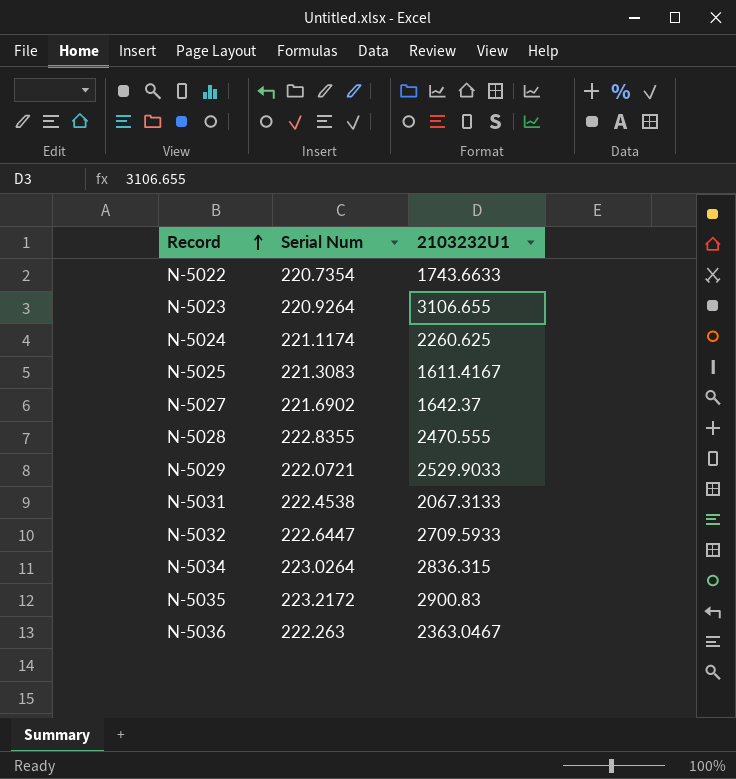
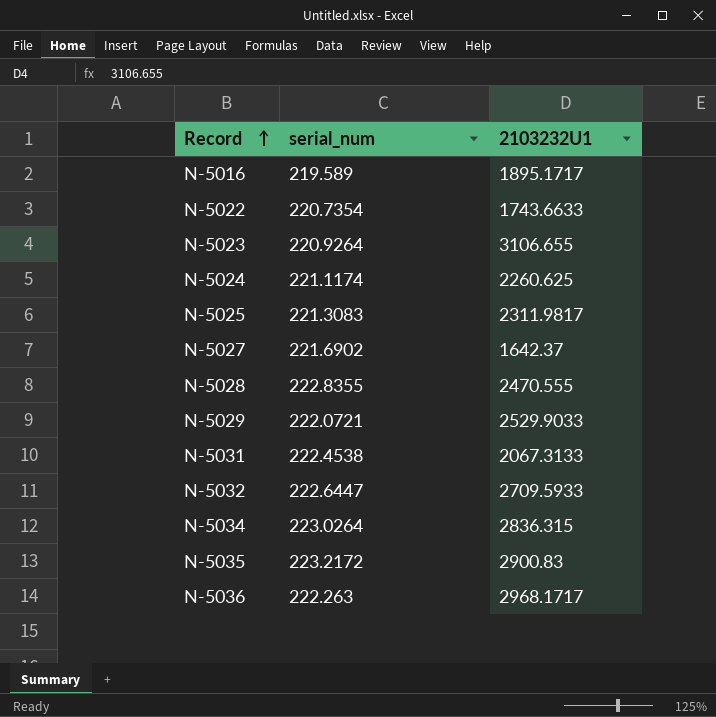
column name: Serial Num -> serial_num
row N-5016: none -> 219.589 | 1895.1717
N-5025 | 2103232U1: 1611.4167 -> 2311.9817
N-5036 | 2103232U1: 2363.0467 -> 2968.1717

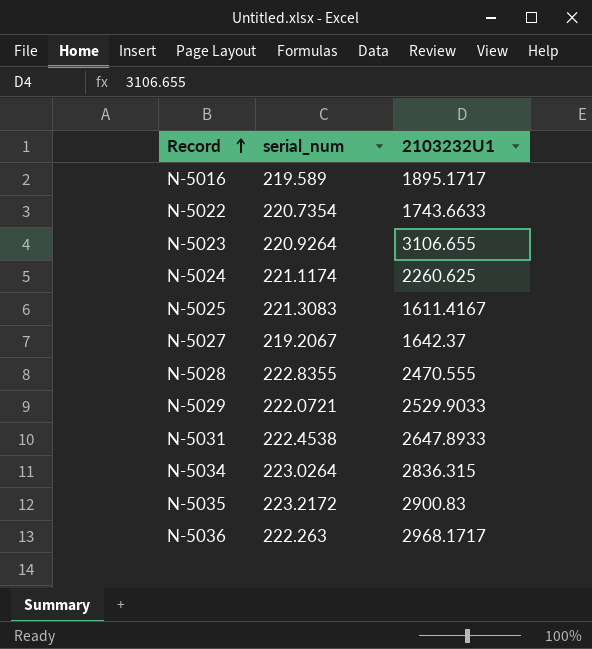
row N-5032: 222.6447 | 2709.5933 -> none
N-5025 | 2103232U1: 2311.9817 -> 1611.4167
N-5027 | serial_num: 221.6902 -> 219.2067
N-5031 | 2103232U1: 2067.3133 -> 2647.8933

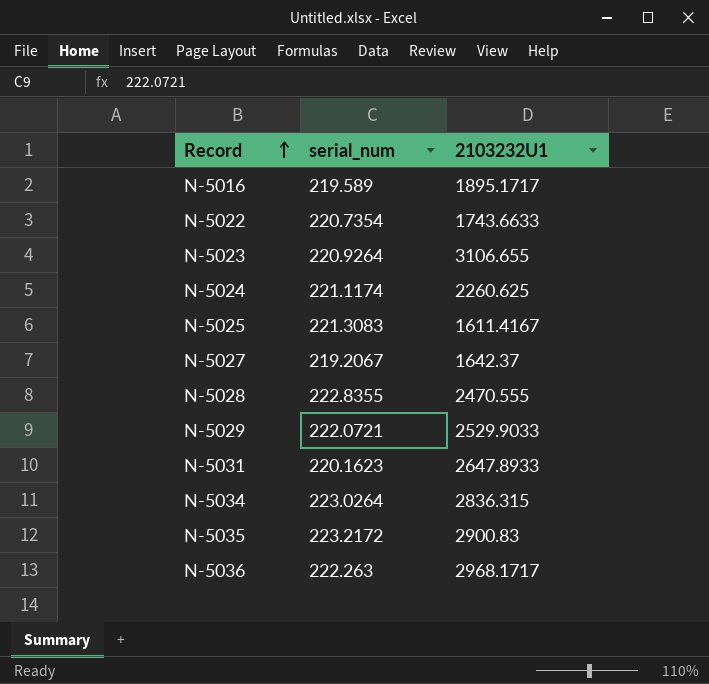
N-5031 | serial_num: 222.4538 -> 220.1623

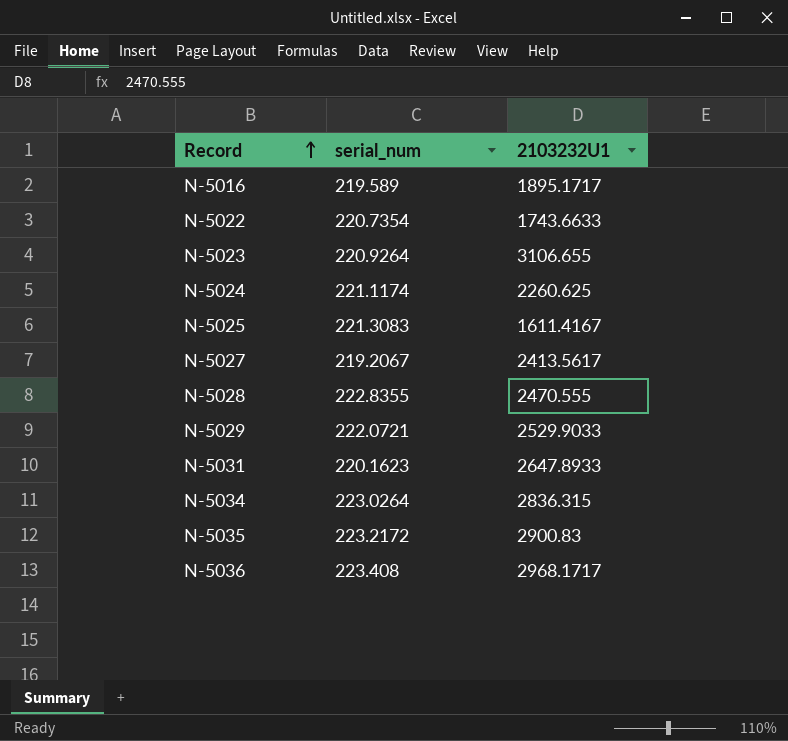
N-5027 | 2103232U1: 1642.37 -> 2413.5617
N-5036 | serial_num: 222.263 -> 223.408

